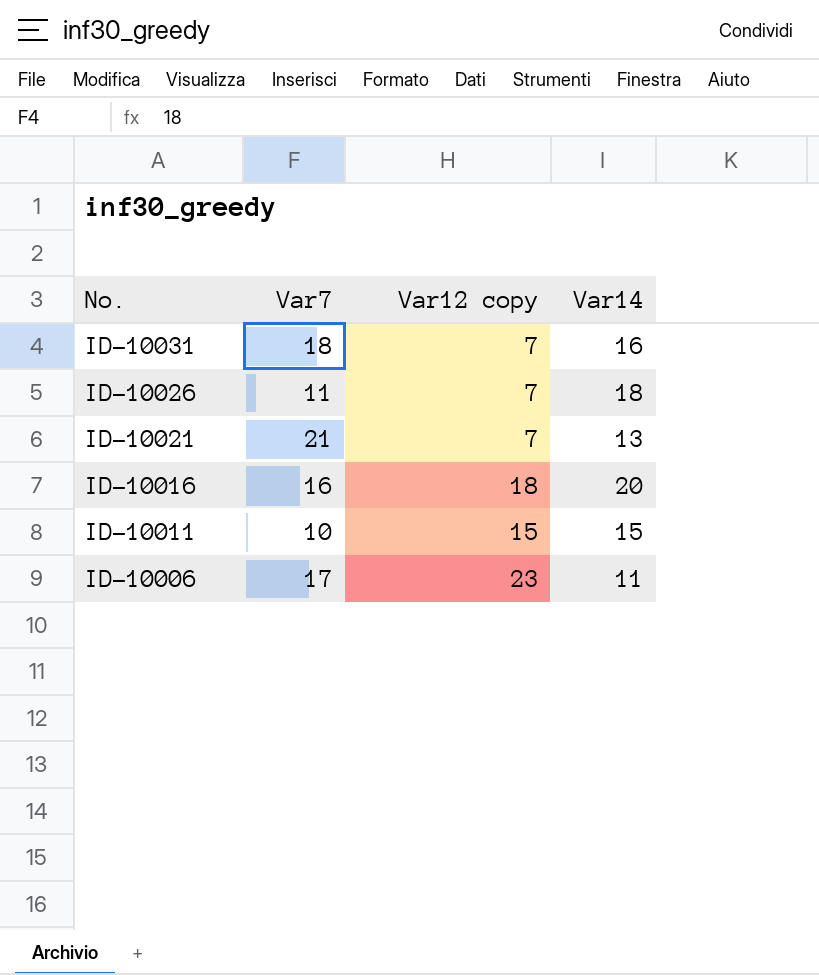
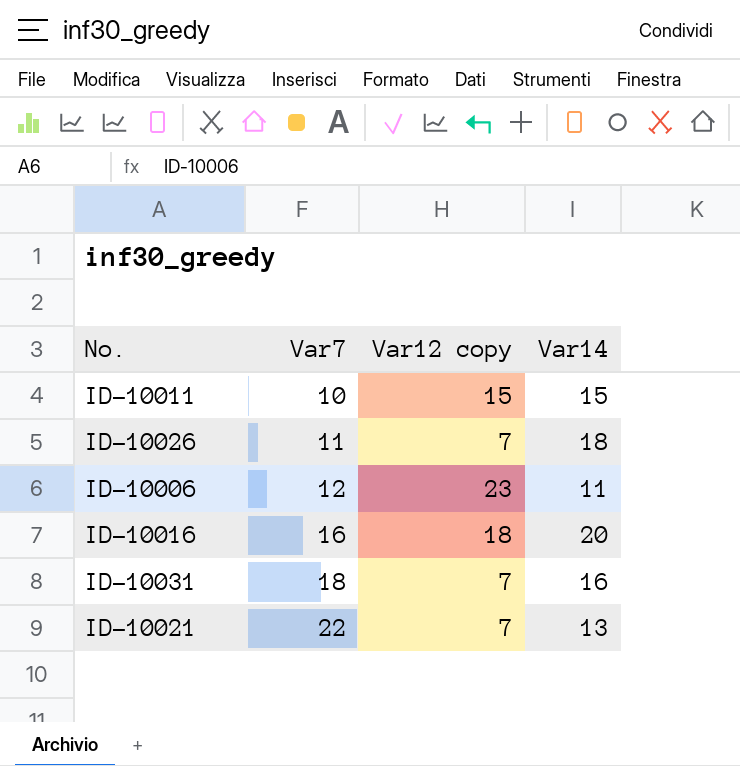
row order: No. descending -> Var7 ascending
ID-10006 | Var7: 17 -> 12
ID-10021 | Var7: 21 -> 22

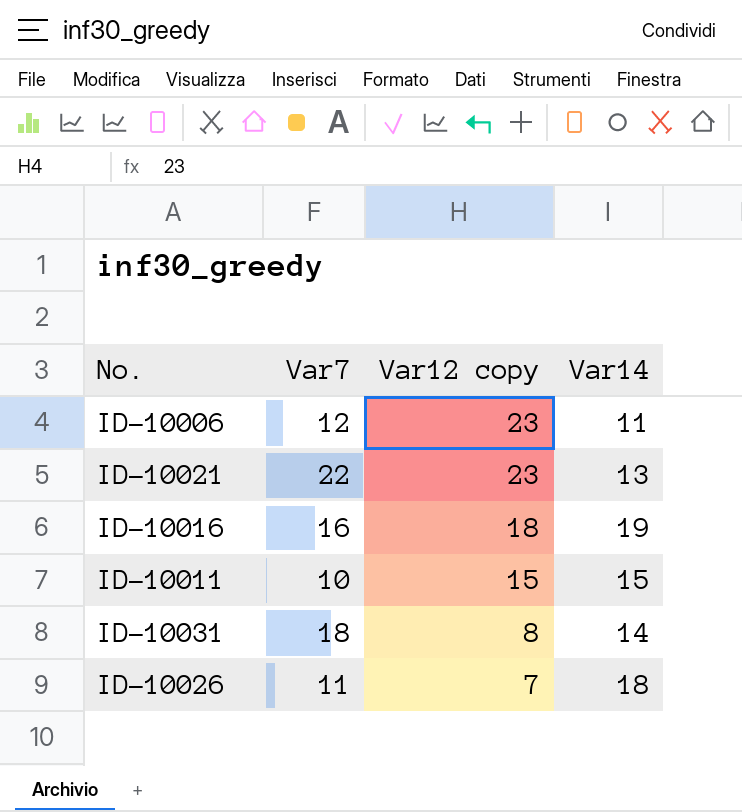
row order: Var7 ascending -> Var12 copy descending
ID-10021 | Var12 copy: 7 -> 23
ID-10016 | Var14: 20 -> 19
ID-10031 | Var12 copy: 7 -> 8
ID-10031 | Var14: 16 -> 14

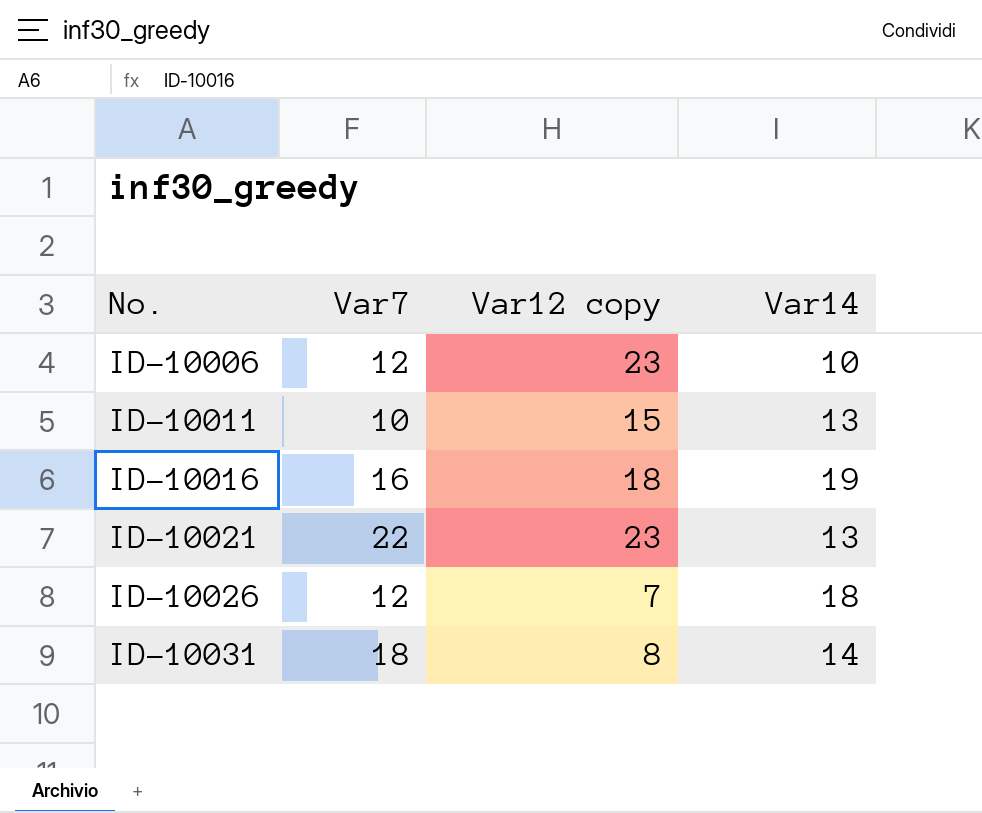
row order: Var12 copy descending -> No. ascending
ID-10006 | Var14: 11 -> 10
ID-10011 | Var14: 15 -> 13
ID-10026 | Var7: 11 -> 12

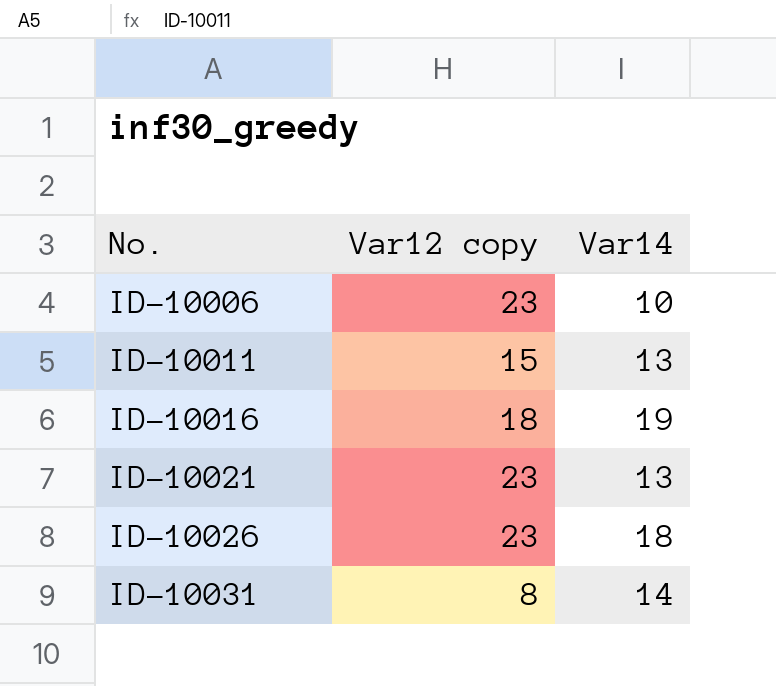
column Var7 | position: 2 -> none
ID-10026 | Var12 copy: 7 -> 23

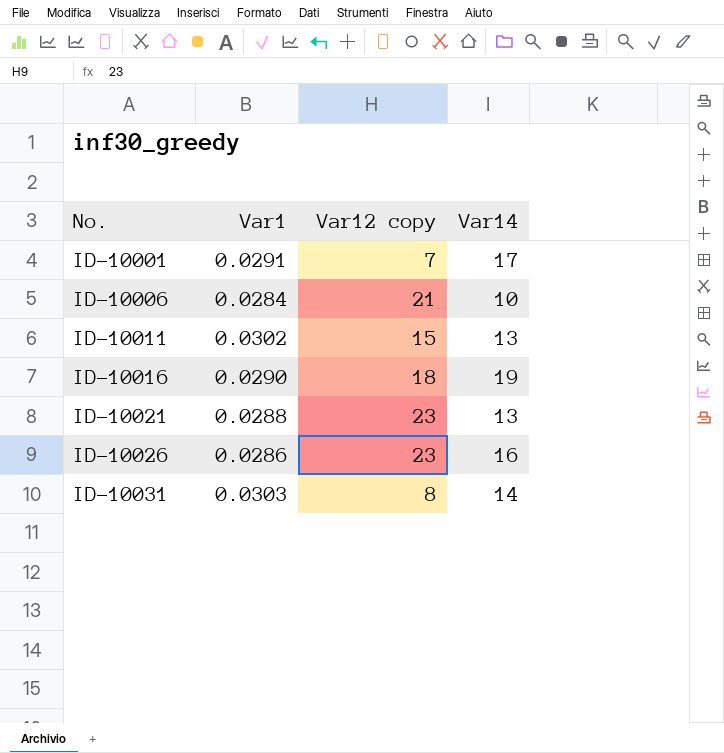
column Var1 | position: none -> 2
row ID-10001: none -> 0.0291 | 7 | 17
ID-10006 | Var12 copy: 23 -> 21
ID-10026 | Var14: 18 -> 16

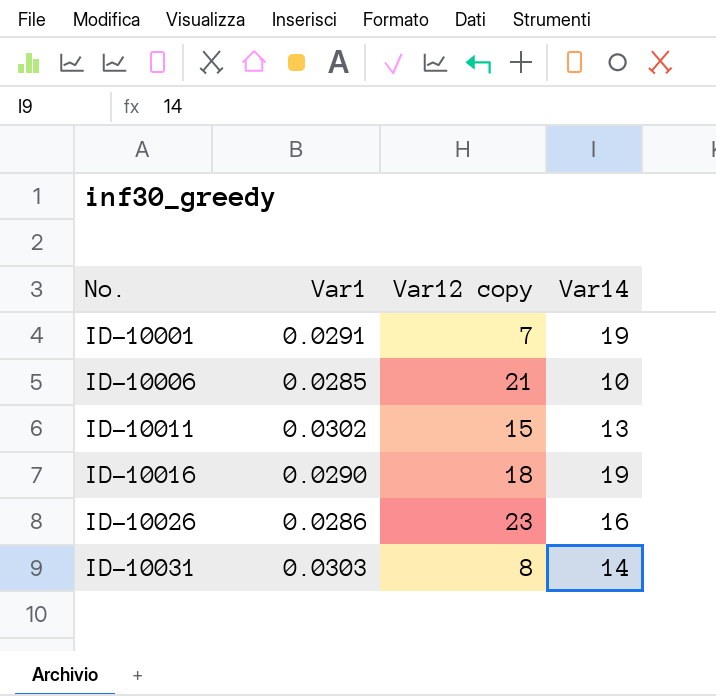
row ID-10021: 0.0288 | 23 | 13 -> none
ID-10001 | Var14: 17 -> 19
ID-10006 | Var1: 0.0284 -> 0.0285

